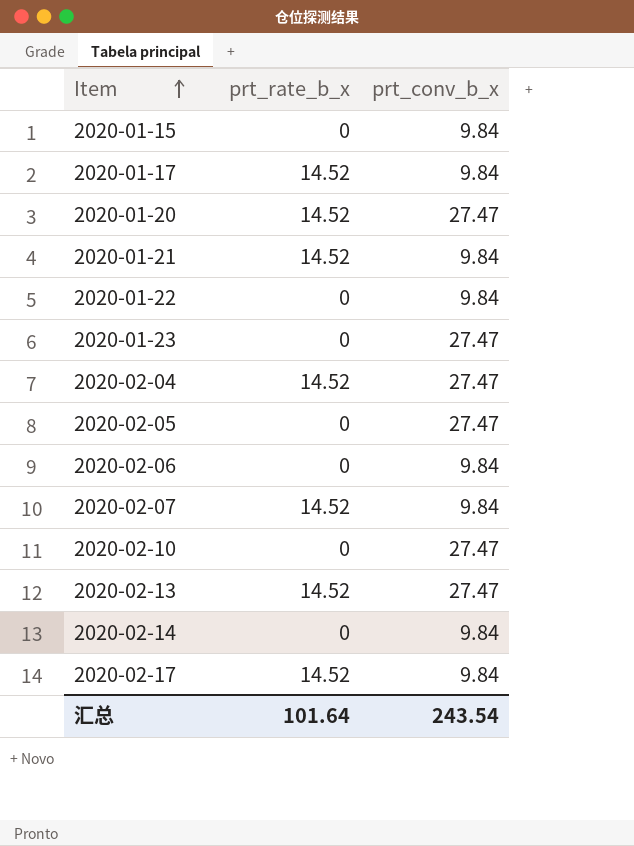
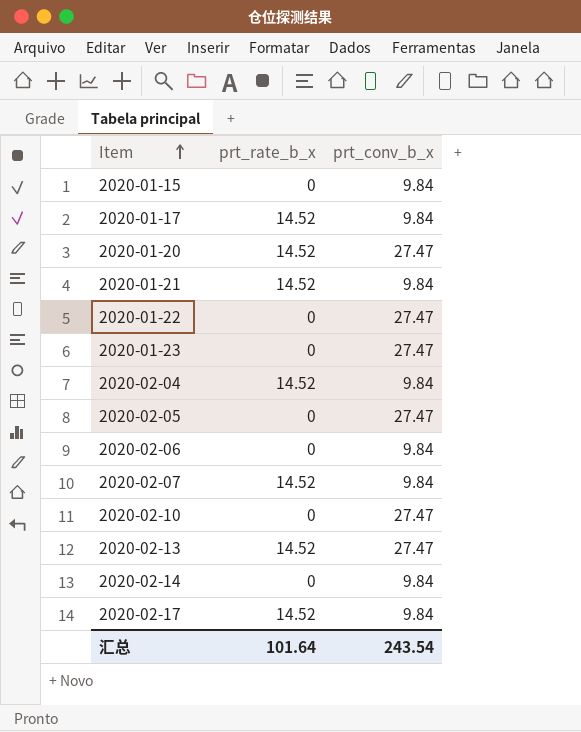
2020-01-22 | prt_conv_b_x: 9.84 -> 27.47
2020-02-04 | prt_conv_b_x: 27.47 -> 9.84

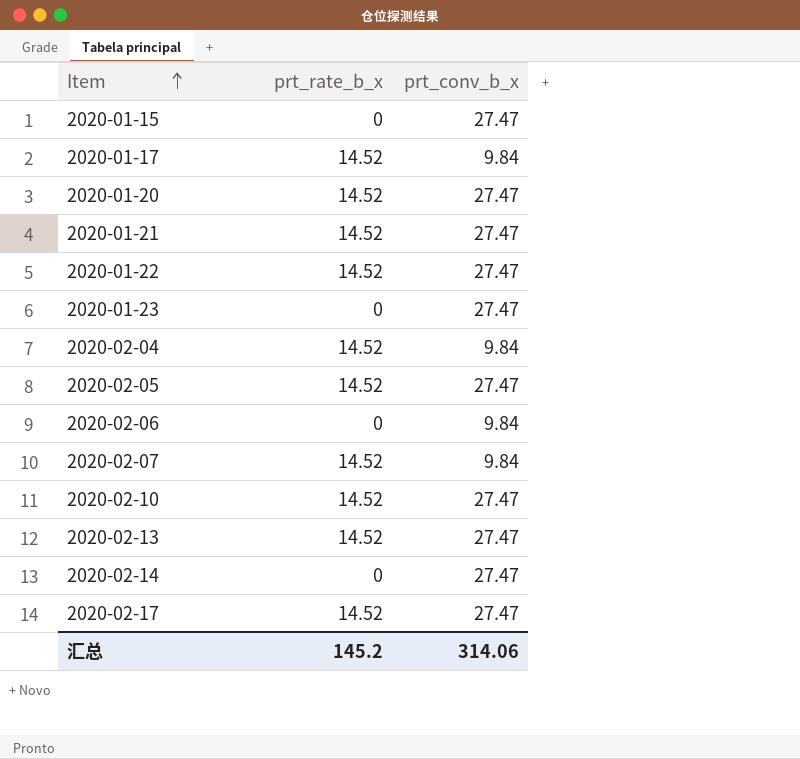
2020-01-15 | prt_conv_b_x: 9.84 -> 27.47
2020-01-21 | prt_conv_b_x: 9.84 -> 27.47
2020-01-22 | prt_rate_b_x: 0 -> 14.52
2020-02-05 | prt_rate_b_x: 0 -> 14.52
2020-02-10 | prt_rate_b_x: 0 -> 14.52
2020-02-14 | prt_conv_b_x: 9.84 -> 27.47
2020-02-17 | prt_conv_b_x: 9.84 -> 27.47
汇总 | prt_rate_b_x: 101.64 -> 145.2
汇总 | prt_conv_b_x: 243.54 -> 314.06

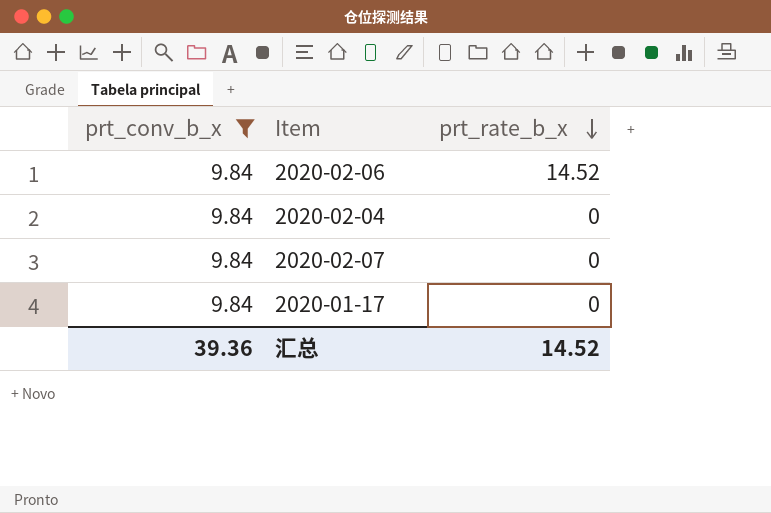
filter: none -> prt_conv_b_x = 9.84
row order: Item ascending -> prt_rate_b_x descending
column prt_conv_b_x | position: 3 -> 1
2020-02-06 | prt_rate_b_x: 0 -> 14.52
2020-02-04 | prt_rate_b_x: 14.52 -> 0
2020-02-07 | prt_rate_b_x: 14.52 -> 0
2020-01-17 | prt_rate_b_x: 14.52 -> 0
汇总 | prt_conv_b_x: 314.06 -> 39.36
汇总 | prt_rate_b_x: 145.2 -> 14.52

